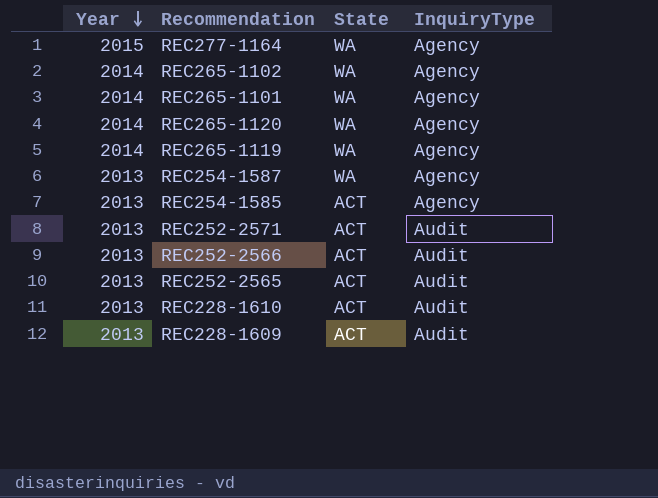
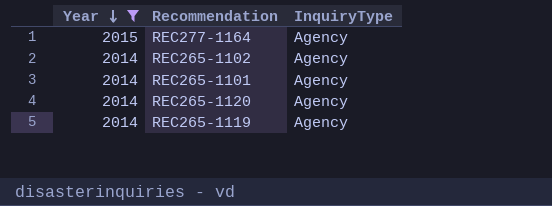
filter: none -> Year != 2013
column State | position: 3 -> none

